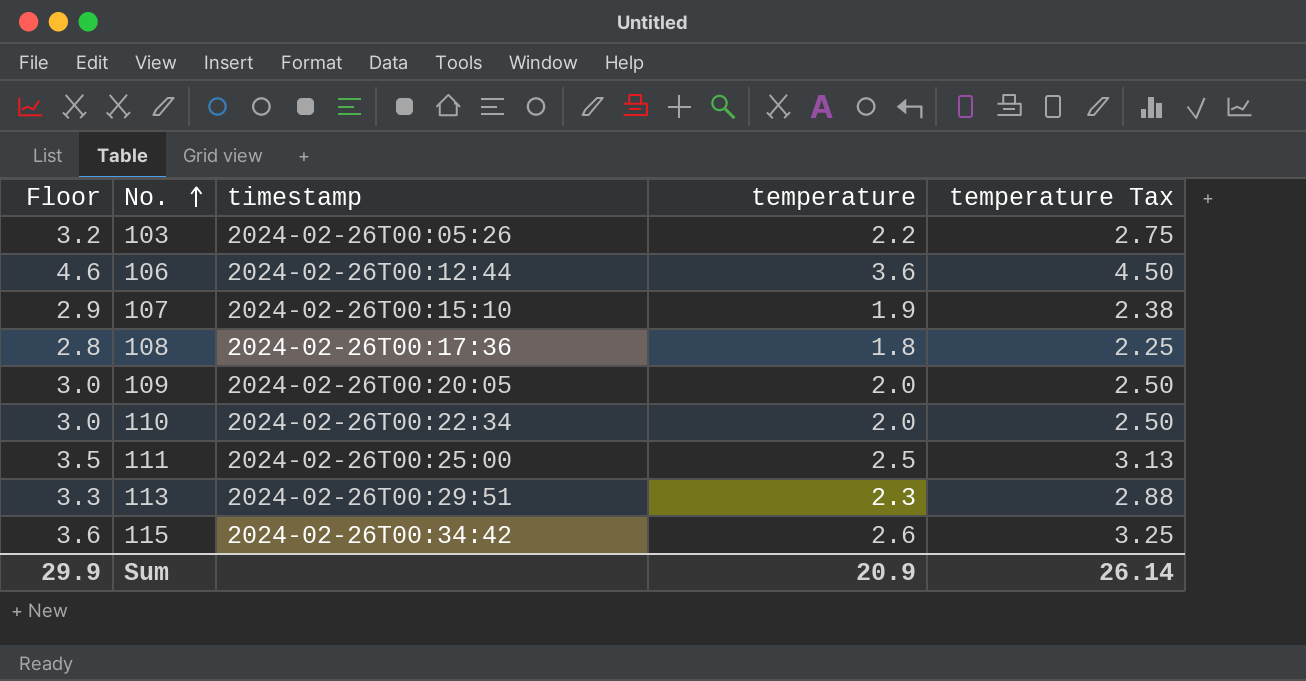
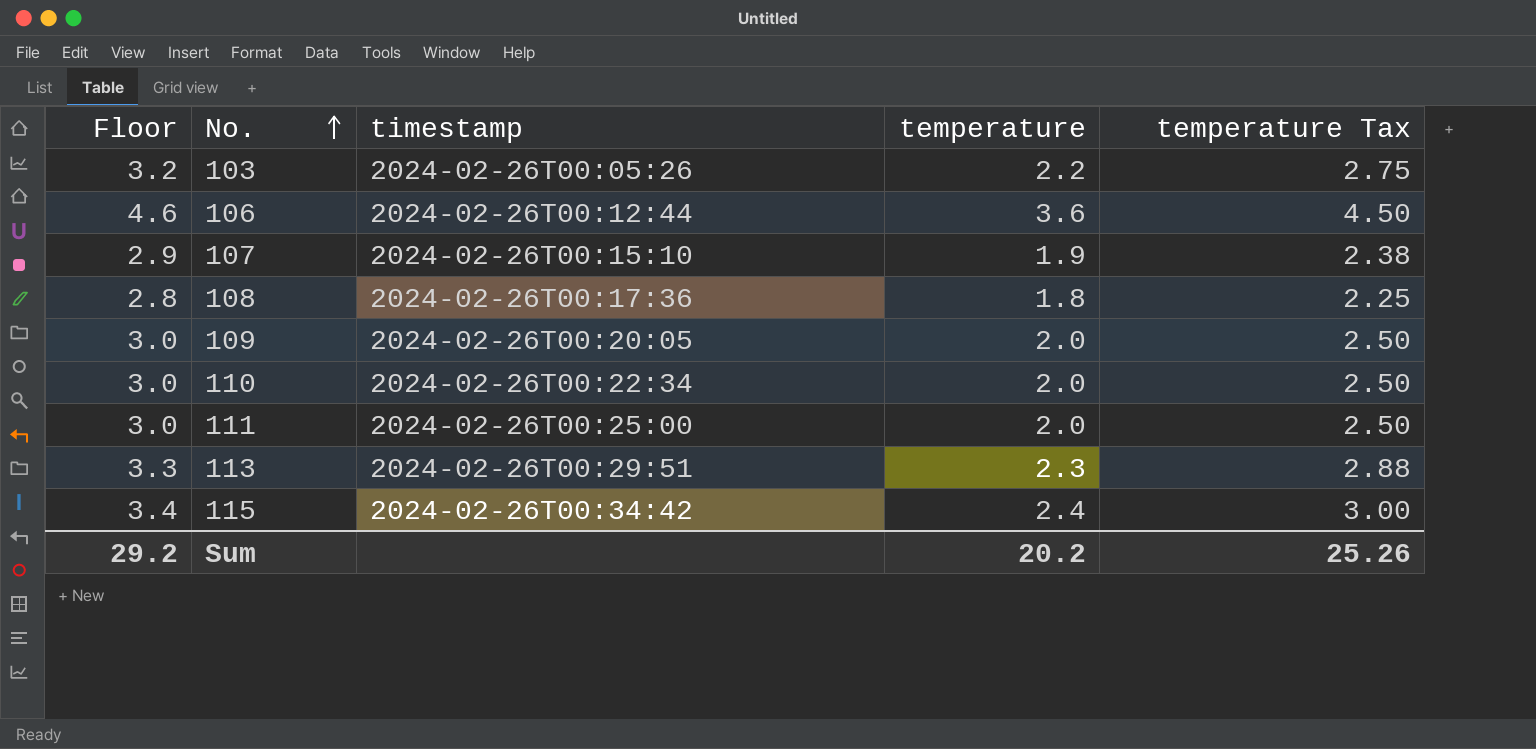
111 | Floor: 3.5 -> 3.0
111 | temperature: 2.5 -> 2.0
111 | temperature Tax: 3.13 -> 2.50
115 | Floor: 3.6 -> 3.4
115 | temperature: 2.6 -> 2.4
115 | temperature Tax: 3.25 -> 3.00
Sum | Floor: 29.9 -> 29.2
Sum | temperature: 20.9 -> 20.2
Sum | temperature Tax: 26.14 -> 25.26

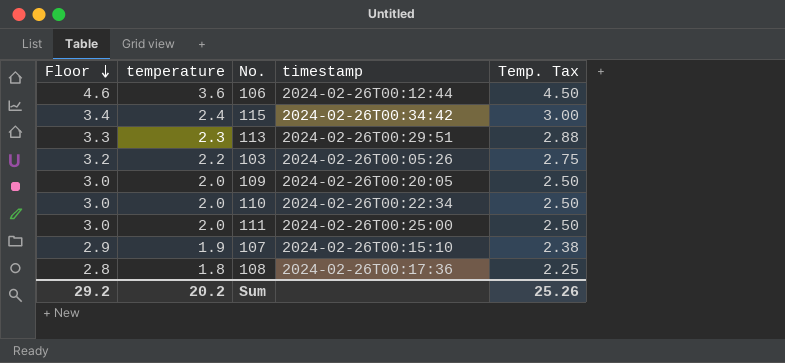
row order: No. ascending -> Floor descending
column temperature | position: 4 -> 2
column name: temperature Tax -> Temp. Tax

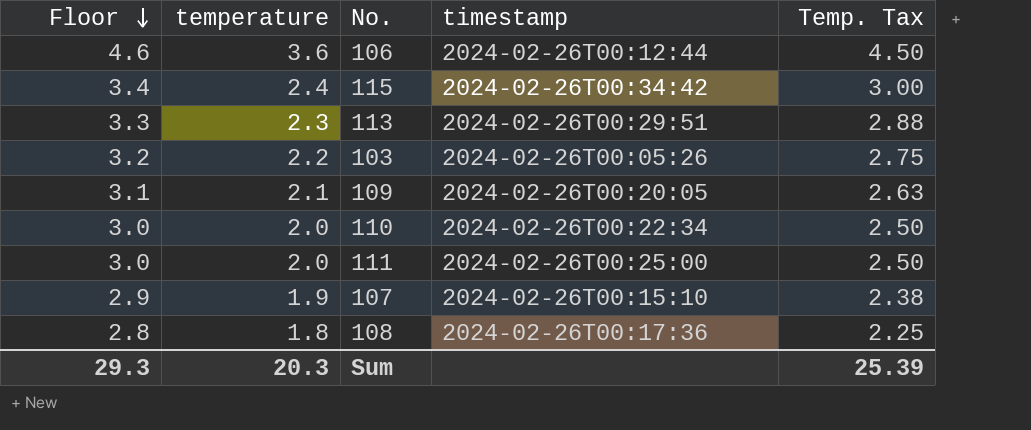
109 | Floor: 3.0 -> 3.1
109 | temperature: 2.0 -> 2.1
109 | Temp. Tax: 2.50 -> 2.63
Sum | Floor: 29.2 -> 29.3
Sum | temperature: 20.2 -> 20.3
Sum | Temp. Tax: 25.26 -> 25.39

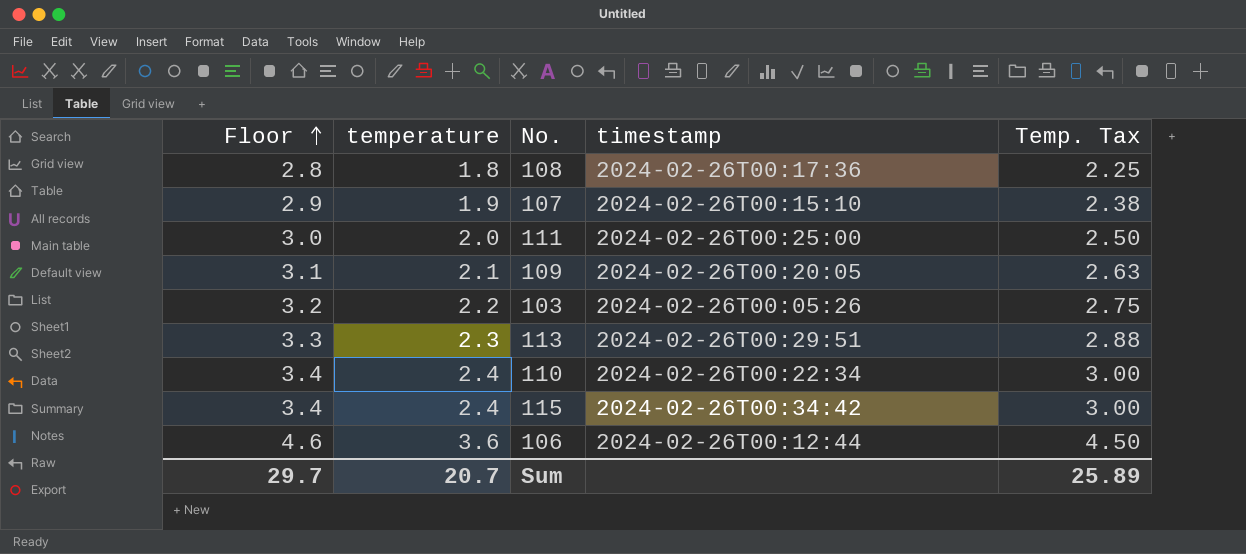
row order: Floor descending -> Floor ascending
110 | Floor: 3.0 -> 3.4
110 | temperature: 2.0 -> 2.4
110 | Temp. Tax: 2.50 -> 3.00
Sum | Floor: 29.3 -> 29.7
Sum | temperature: 20.3 -> 20.7
Sum | Temp. Tax: 25.39 -> 25.89

